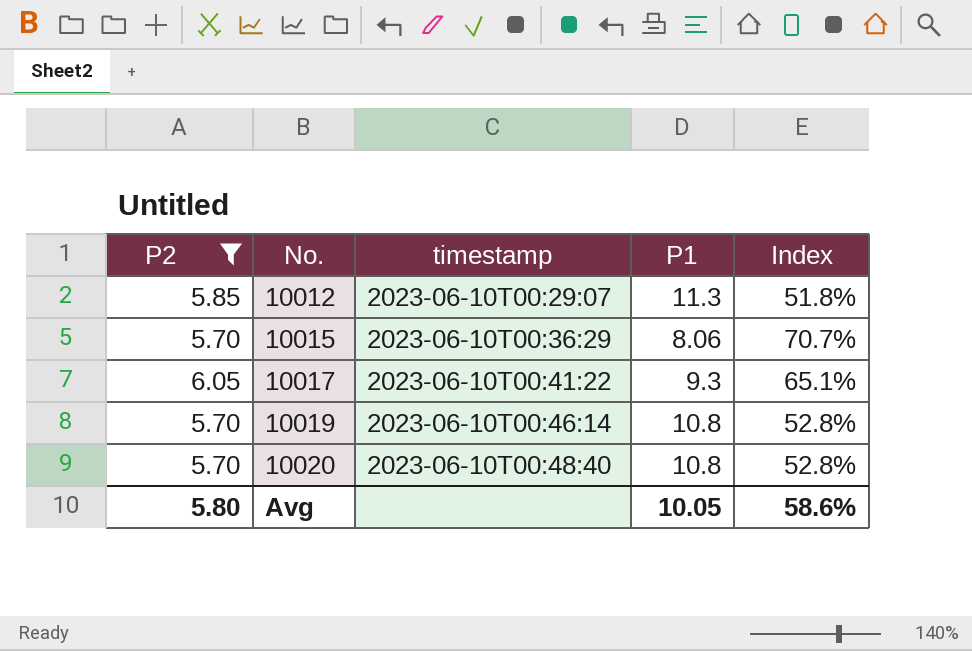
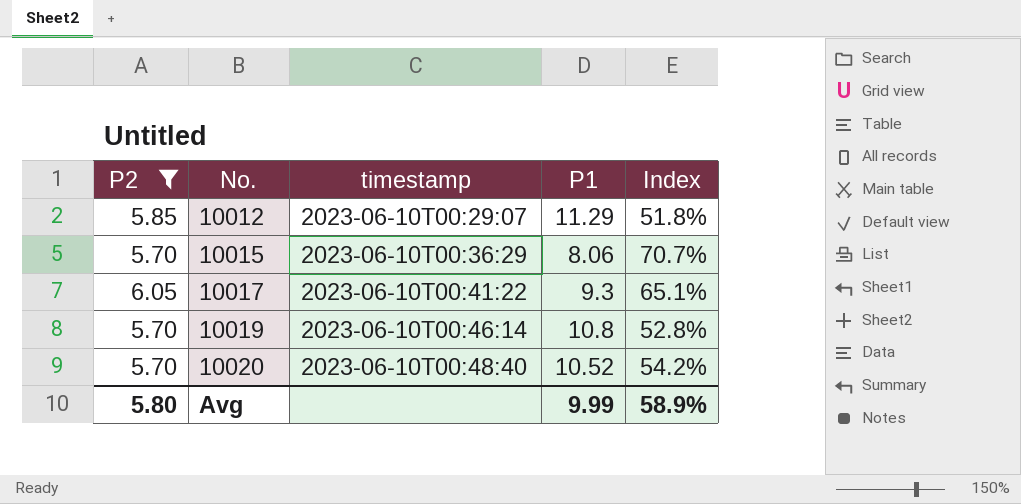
10012 | P1: 11.3 -> 11.29
10020 | P1: 10.8 -> 10.52
10020 | Index: 52.8% -> 54.2%
Avg | P1: 10.05 -> 9.99
Avg | Index: 58.6% -> 58.9%

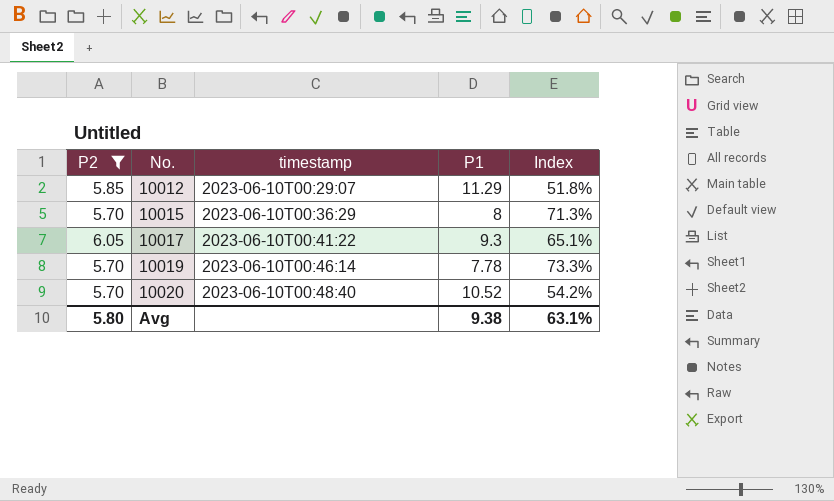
10015 | P1: 8.06 -> 8
10015 | Index: 70.7% -> 71.3%
10019 | P1: 10.8 -> 7.78
10019 | Index: 52.8% -> 73.3%
Avg | P1: 9.99 -> 9.38
Avg | Index: 58.9% -> 63.1%

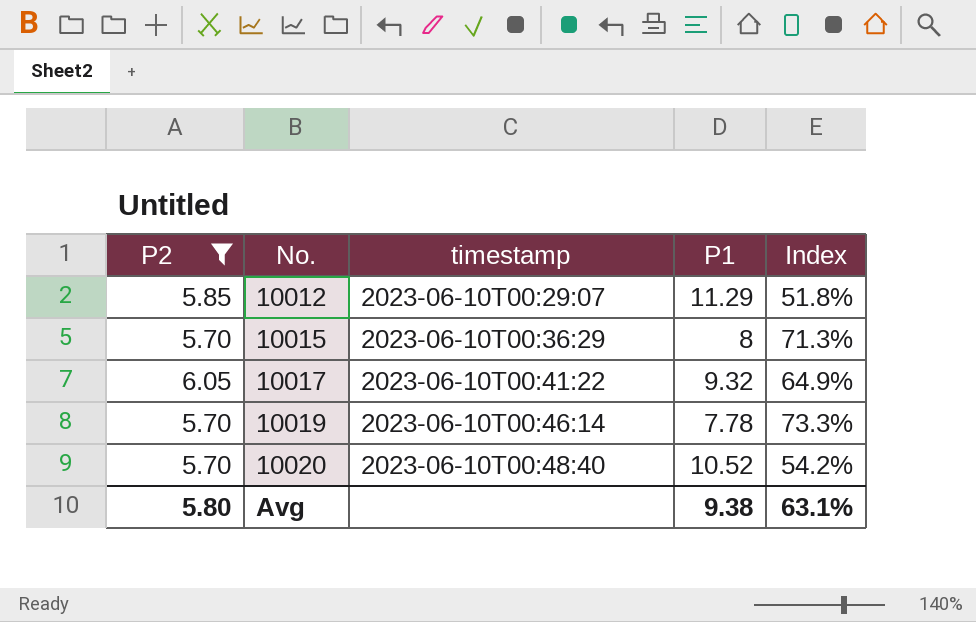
10017 | P1: 9.3 -> 9.32
10017 | Index: 65.1% -> 64.9%

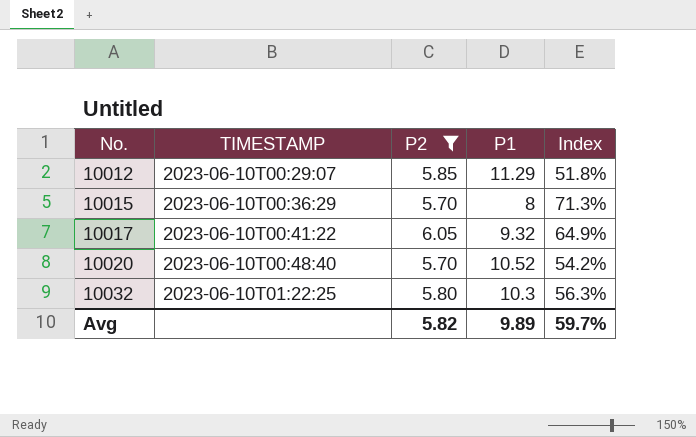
column name: timestamp -> TIMESTAMP
column P2 | position: 1 -> 3
row 10019: 5.70 | 2023-06-10T00:46:14 | 7.78 | 73.3% -> none
row 10032: none -> 2023-06-10T01:22:25 | 5.80 | 10.3 | 56.3%
Avg | P2: 5.80 -> 5.82
Avg | P1: 9.38 -> 9.89
Avg | Index: 63.1% -> 59.7%

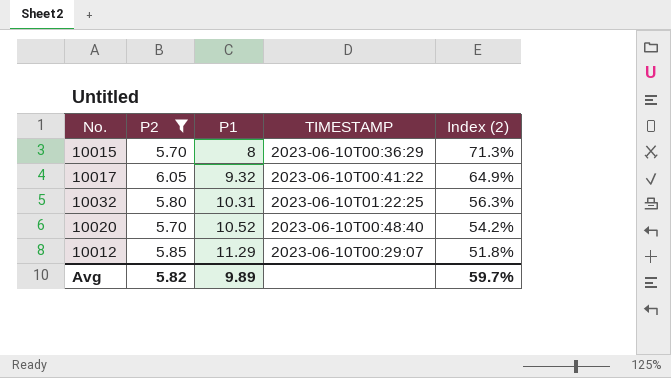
row order: No. ascending -> P1 ascending
column TIMESTAMP | position: 2 -> 4
column name: Index -> Index (2)
10032 | P1: 10.3 -> 10.31

